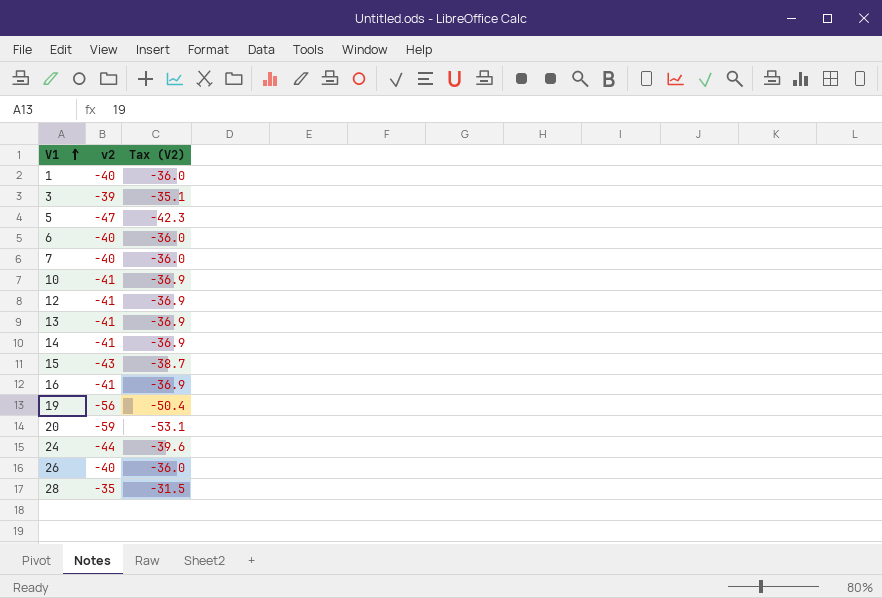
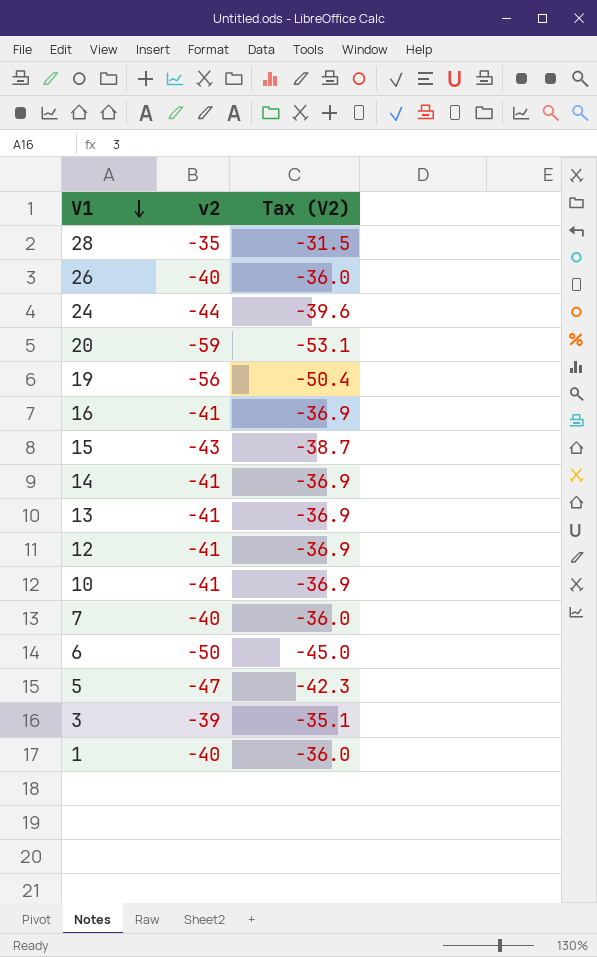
row order: V1 ascending -> V1 descending
6 | v2: -40 -> -50
6 | Tax (V2): -36.0 -> -45.0

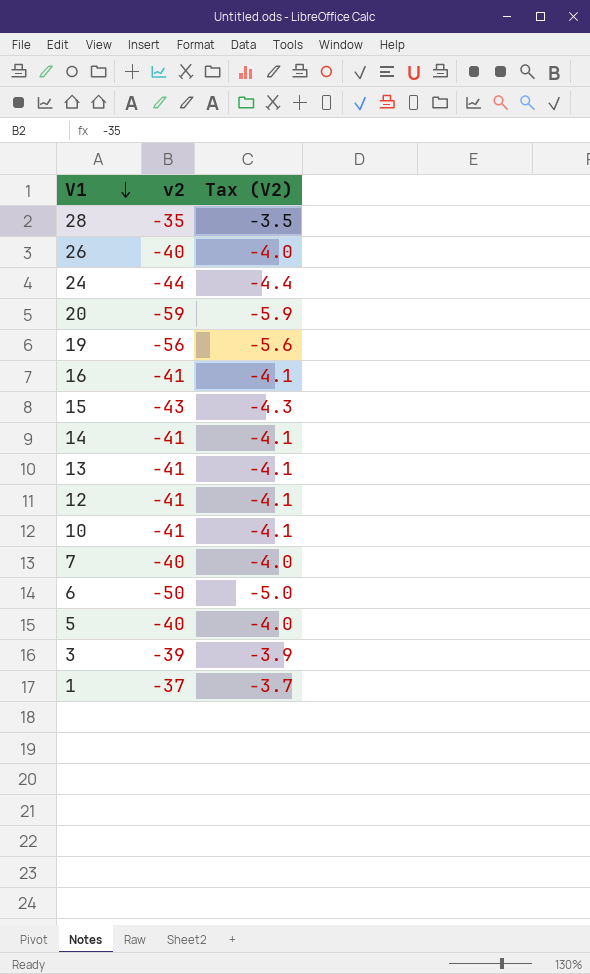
column Tax (V2) | formula: [v2] * 0.9 -> [v2] * 0.1
5 | v2: -47 -> -40
1 | v2: -40 -> -37

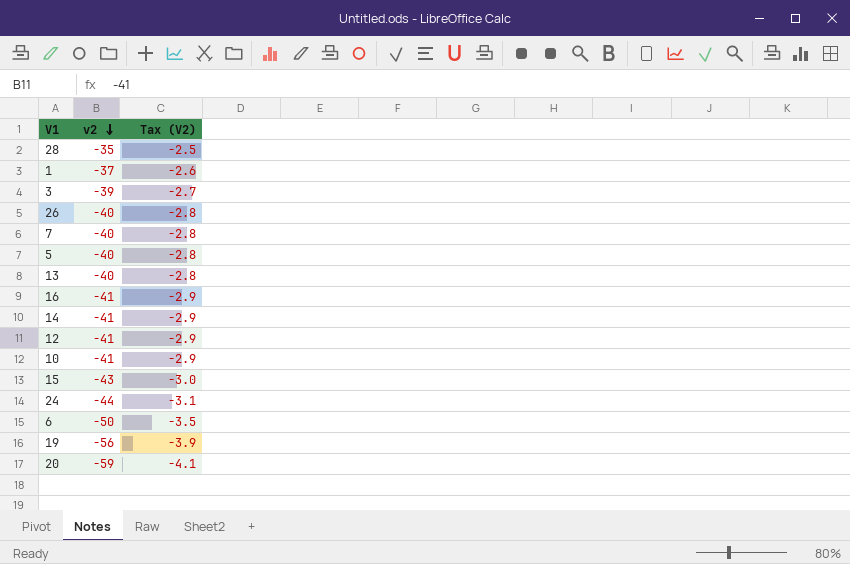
row order: V1 descending -> v2 descending
column Tax (V2) | formula: [v2] * 0.1 -> [v2] * 0.07
13 | v2: -41 -> -40

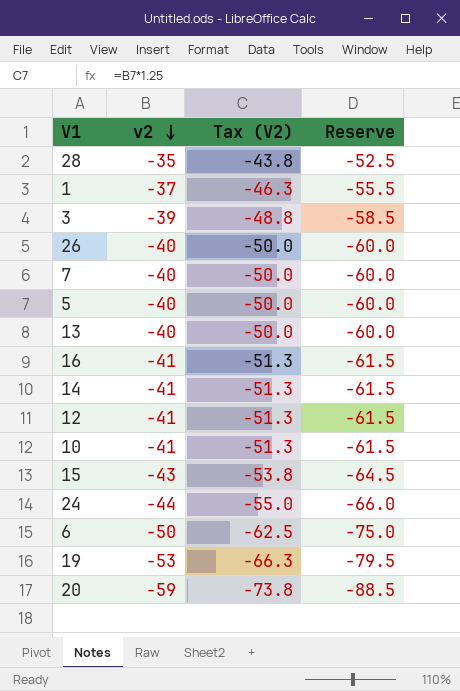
column Tax (V2) | formula: [v2] * 0.07 -> [v2] * 1.25
column Reserve | formula: none -> [v2] * 1.5
19 | v2: -56 -> -53

